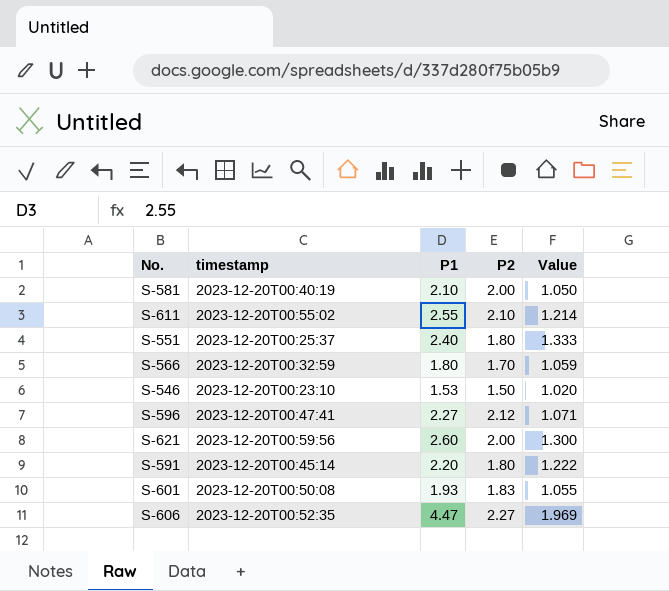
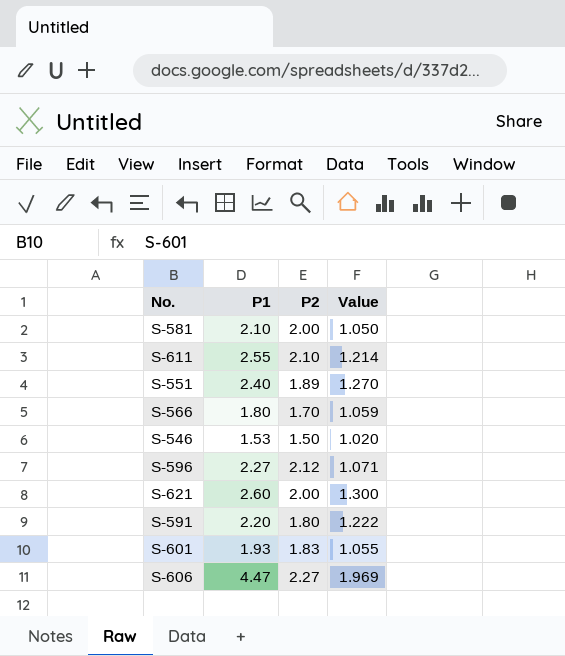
column timestamp | position: 2 -> none
S-551 | P2: 1.80 -> 1.89
S-551 | Value: 1.333 -> 1.270

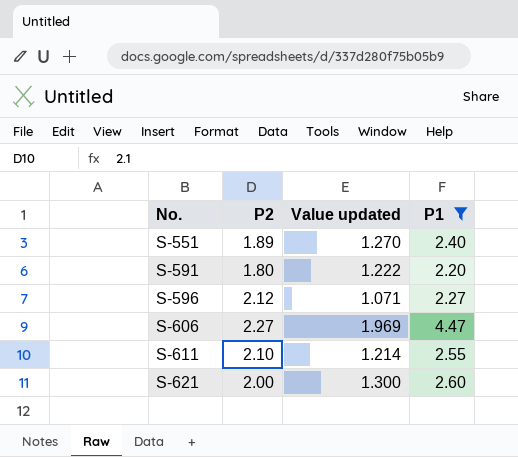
filter: none -> P1 >= 2.20
row order: none -> No. ascending
column name: Value -> Value updated
column P1 | position: 2 -> 4

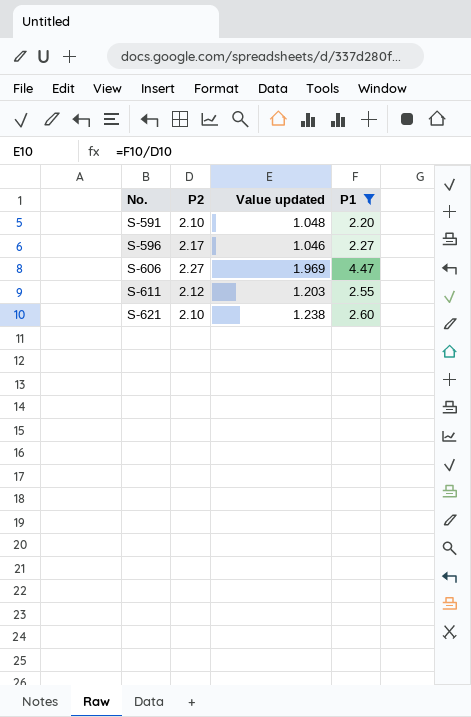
row S-551: 1.89 | 1.270 | 2.40 -> none
S-591 | P2: 1.80 -> 2.10
S-591 | Value updated: 1.222 -> 1.048
S-596 | P2: 2.12 -> 2.17
S-596 | Value updated: 1.071 -> 1.046
S-611 | P2: 2.10 -> 2.12
S-611 | Value updated: 1.214 -> 1.203
S-621 | P2: 2.00 -> 2.10
S-621 | Value updated: 1.300 -> 1.238

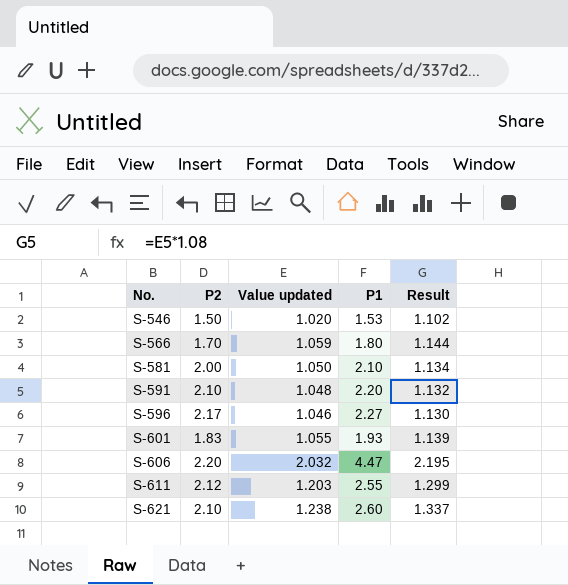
filter: P1 >= 2.20 -> none
column Result | formula: none -> [Value updated] * 1.08
S-606 | P2: 2.27 -> 2.20
S-606 | Value updated: 1.969 -> 2.032

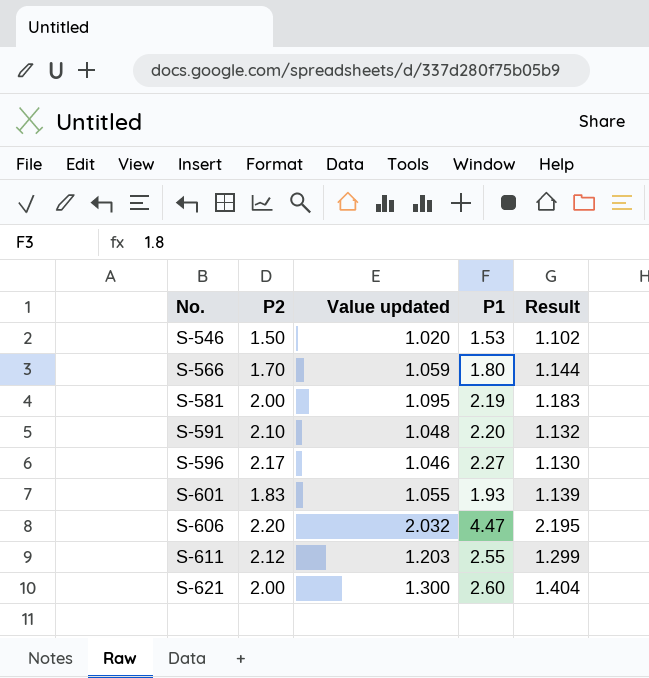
S-581 | Value updated: 1.050 -> 1.095
S-581 | P1: 2.10 -> 2.19
S-581 | Result: 1.134 -> 1.183
S-621 | P2: 2.10 -> 2.00
S-621 | Value updated: 1.238 -> 1.300
S-621 | Result: 1.337 -> 1.404

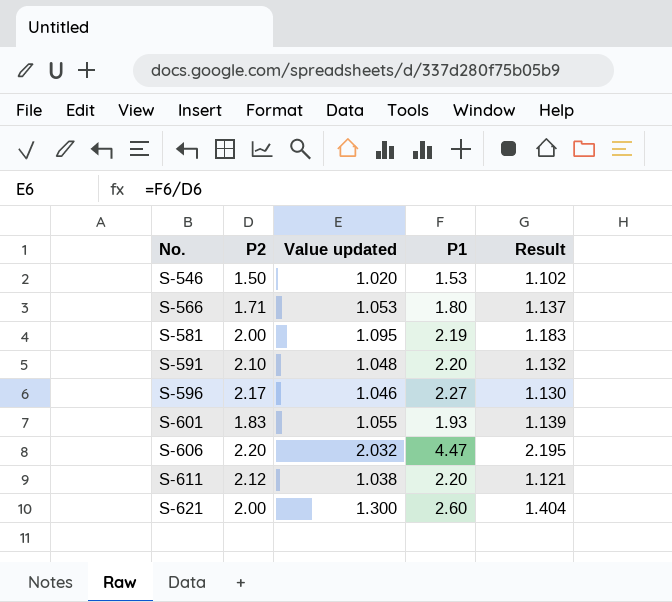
S-566 | P2: 1.70 -> 1.71
S-566 | Value updated: 1.059 -> 1.053
S-566 | Result: 1.144 -> 1.137
S-611 | Value updated: 1.203 -> 1.038
S-611 | P1: 2.55 -> 2.20
S-611 | Result: 1.299 -> 1.121

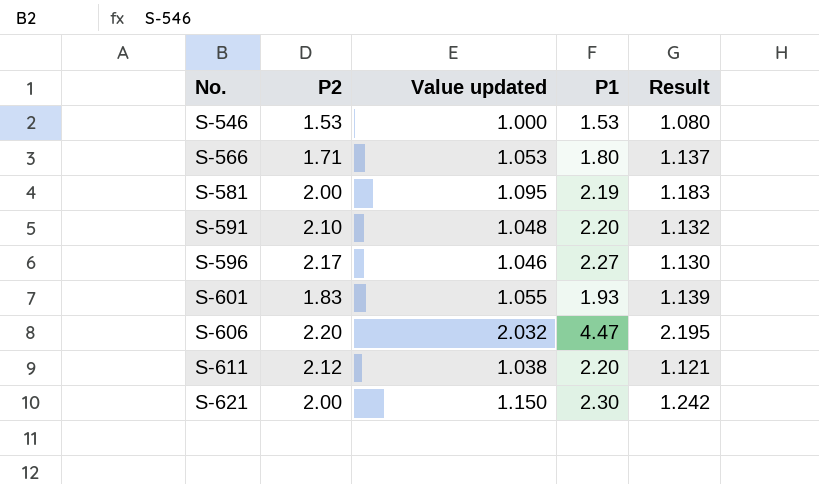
S-546 | P2: 1.50 -> 1.53
S-546 | Value updated: 1.020 -> 1.000
S-546 | Result: 1.102 -> 1.080
S-621 | Value updated: 1.300 -> 1.150
S-621 | P1: 2.60 -> 2.30
S-621 | Result: 1.404 -> 1.242

